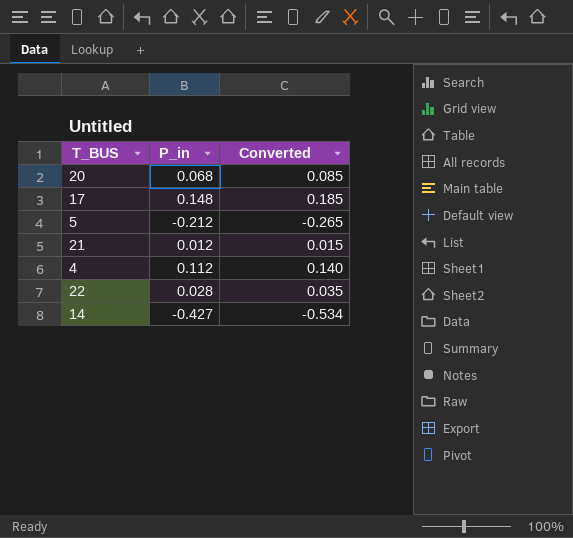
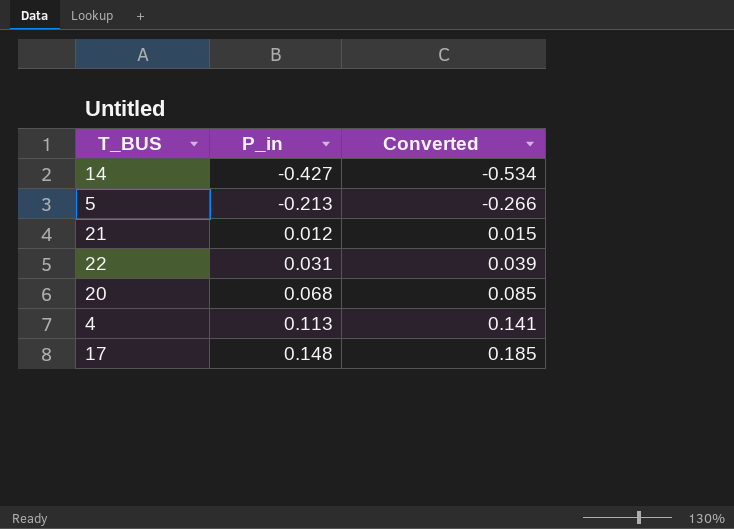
row order: none -> P_in ascending
5 | P_in: -0.212 -> -0.213
5 | Converted: -0.265 -> -0.266
22 | P_in: 0.028 -> 0.031
22 | Converted: 0.035 -> 0.039
4 | P_in: 0.112 -> 0.113
4 | Converted: 0.140 -> 0.141

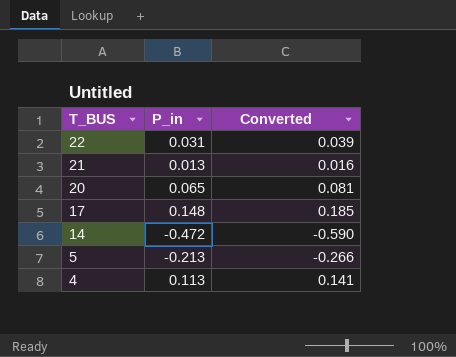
row order: P_in ascending -> T_BUS descending
21 | P_in: 0.012 -> 0.013
21 | Converted: 0.015 -> 0.016
20 | P_in: 0.068 -> 0.065
20 | Converted: 0.085 -> 0.081
14 | P_in: -0.427 -> -0.472
14 | Converted: -0.534 -> -0.590

